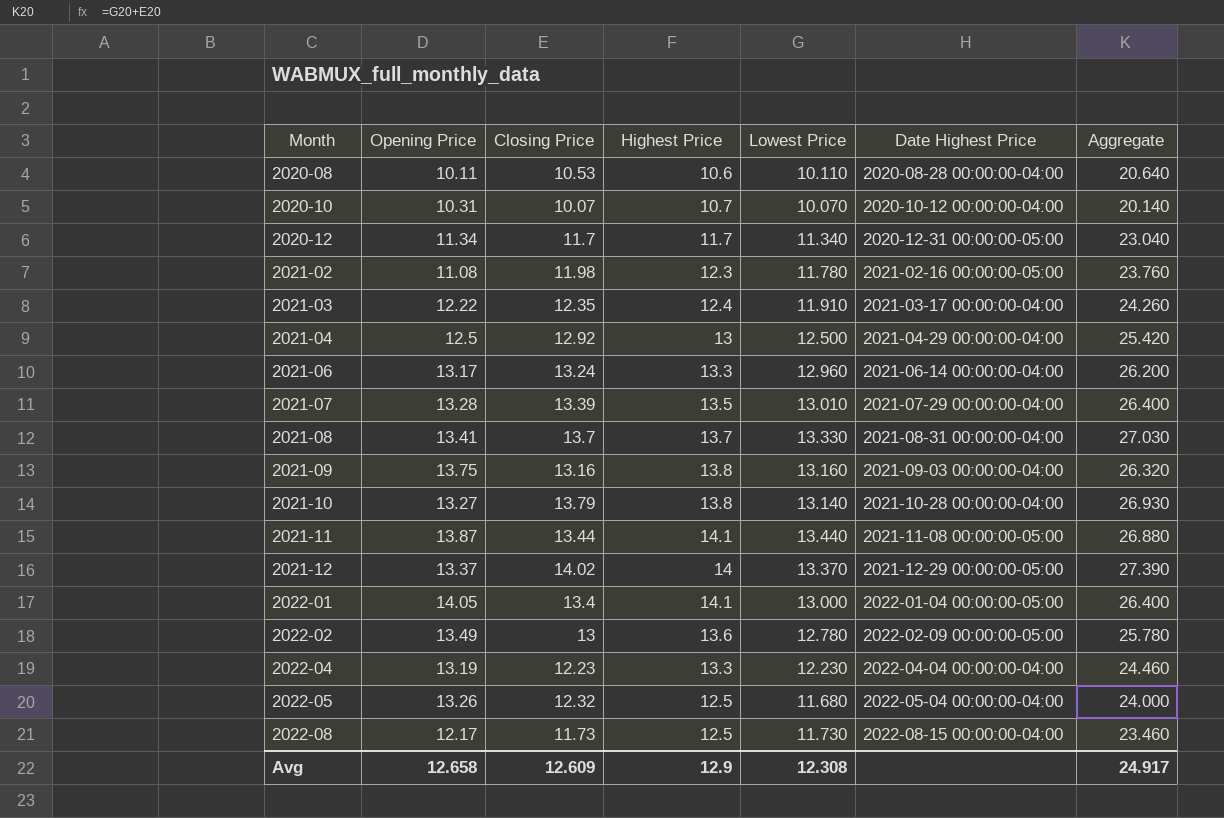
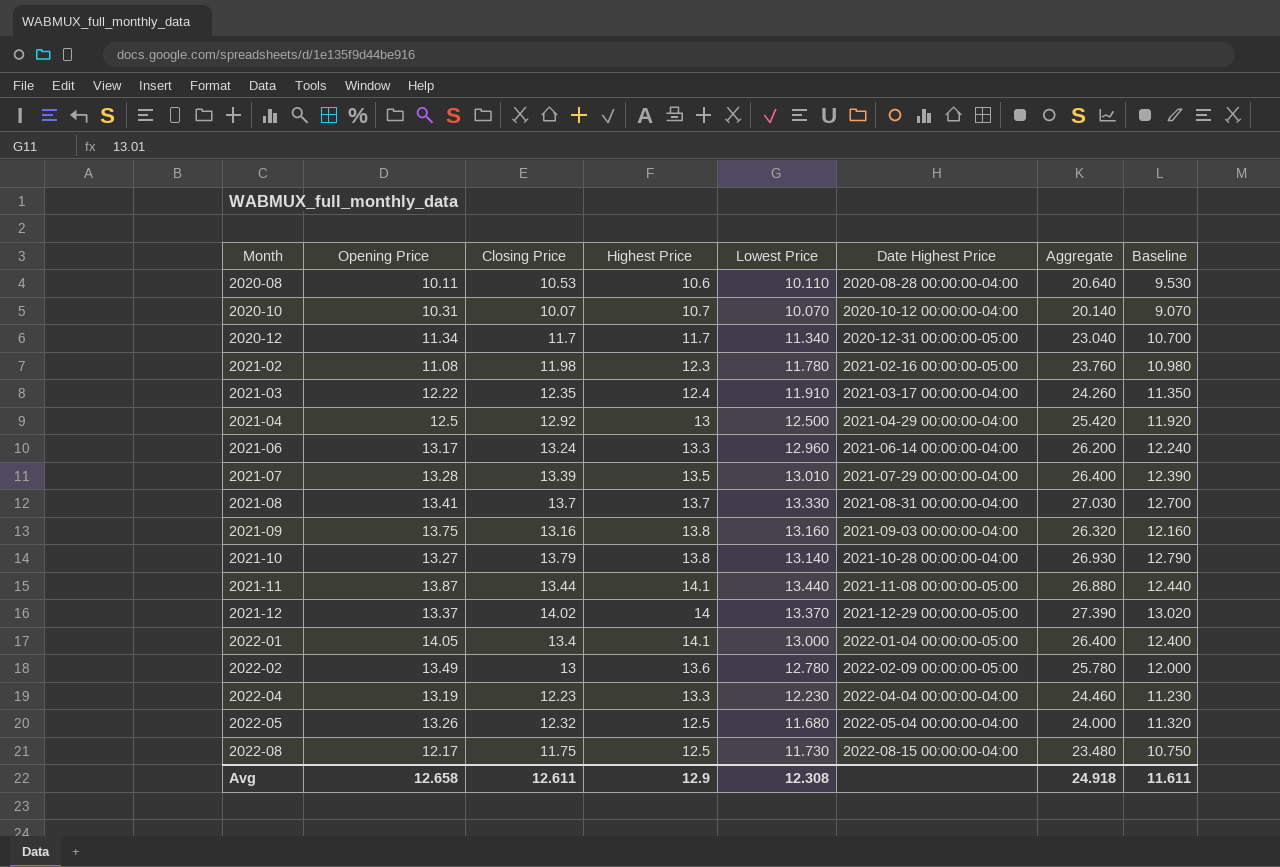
column Baseline | formula: none -> [Closing Price] - 1
2022-08 | Closing Price: 11.73 -> 11.75
2022-08 | Aggregate: 23.460 -> 23.480
Avg | Closing Price: 12.609 -> 12.611
Avg | Aggregate: 24.917 -> 24.918

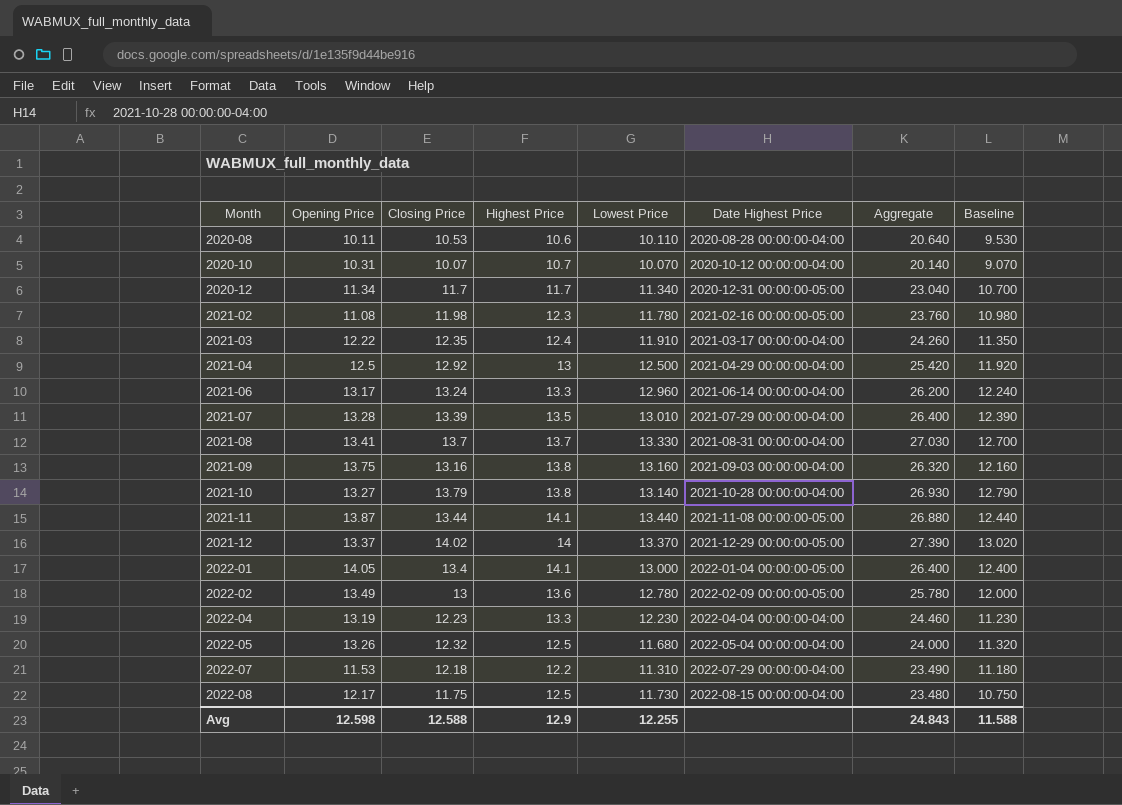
row 2022-07: none -> 11.53 | 12.18 | 12.2 | 11.310 | 2022-07-29 00:00:00-04:00 | 23.490 | 11.180
Avg | Opening Price: 12.658 -> 12.598
Avg | Closing Price: 12.611 -> 12.588
Avg | Lowest Price: 12.308 -> 12.255
Avg | Aggregate: 24.918 -> 24.843
Avg | Baseline: 11.611 -> 11.588

